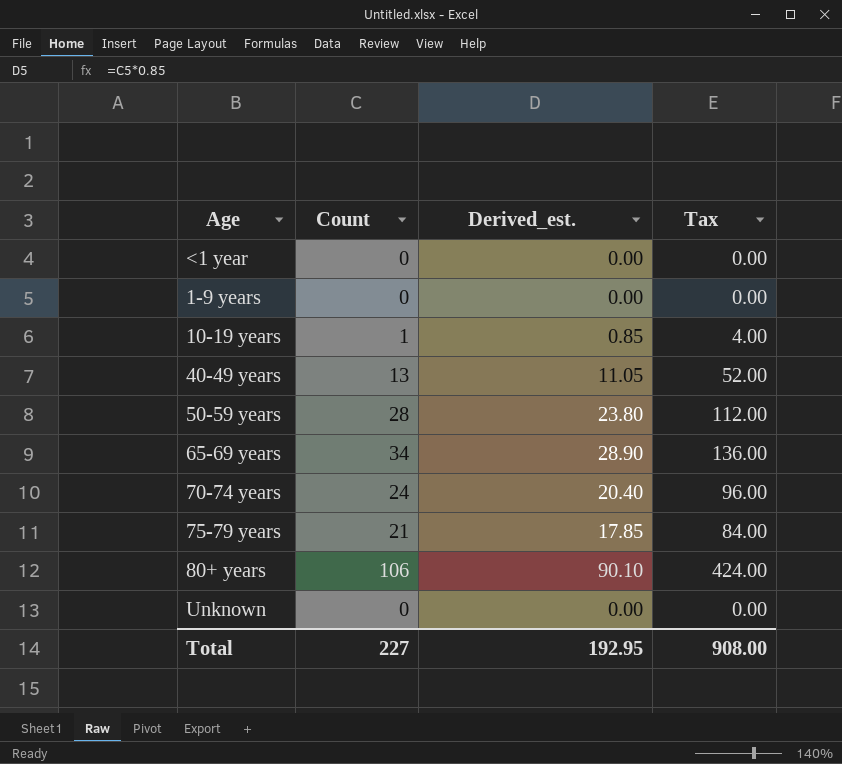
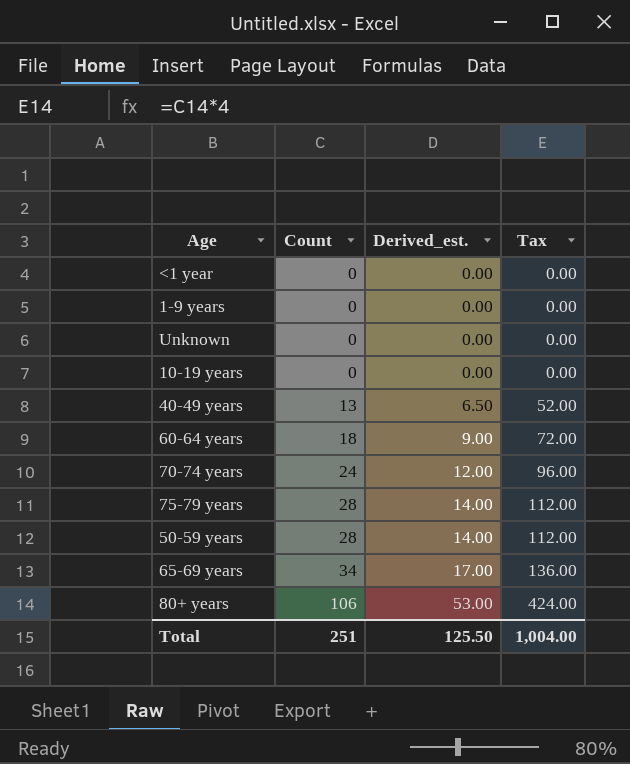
row order: none -> Count ascending
column Derived_est. | formula: [Count] * 0.85 -> [Count] * 0.5
10-19 years | Count: 1 -> 0
10-19 years | Tax: 4.00 -> 0.00
row 60-64 years: none -> 18 | 9.00 | 72.00
75-79 years | Count: 21 -> 28
75-79 years | Tax: 84.00 -> 112.00
Total | Count: 227 -> 251
Total | Derived_est.: 192.95 -> 125.50
Total | Tax: 908.00 -> 1,004.00

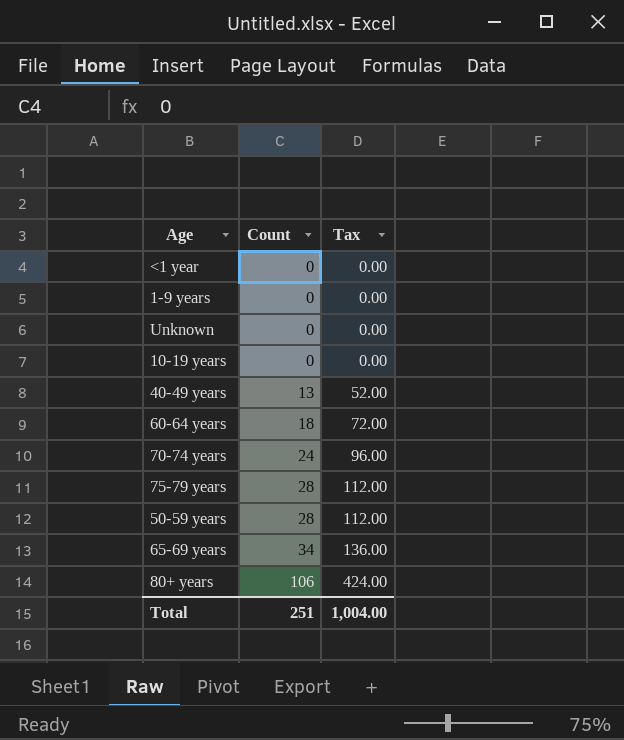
column Derived_est. | formula: [Count] * 0.5 -> none

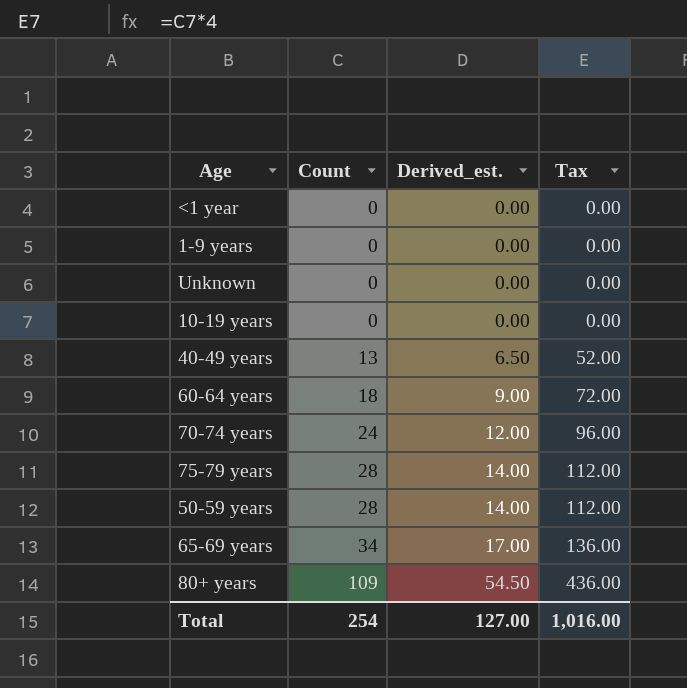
column Derived_est. | formula: none -> [Count] * 0.5
80+ years | Count: 106 -> 109
80+ years | Tax: 424.00 -> 436.00
Total | Count: 251 -> 254
Total | Tax: 1,004.00 -> 1,016.00

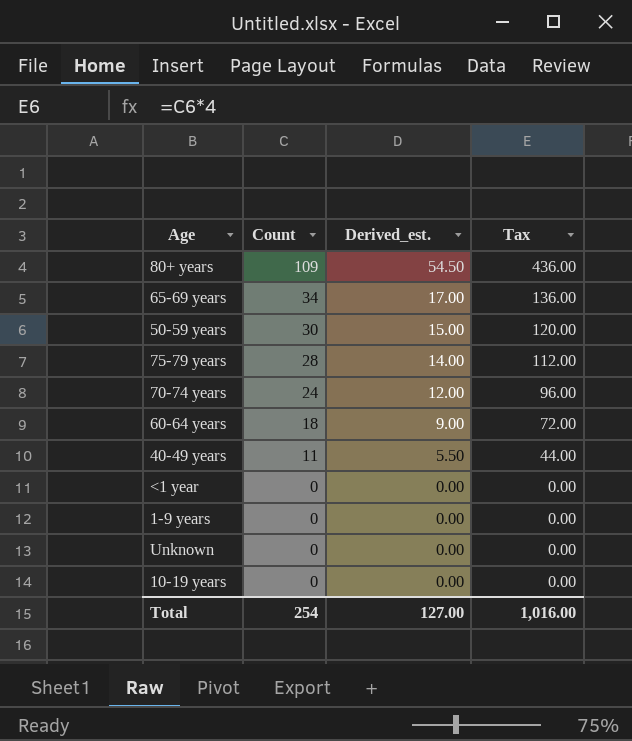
row order: Count ascending -> Count descending
50-59 years | Count: 28 -> 30
50-59 years | Derived_est.: 14.00 -> 15.00
50-59 years | Tax: 112.00 -> 120.00
40-49 years | Count: 13 -> 11
40-49 years | Derived_est.: 6.50 -> 5.50
40-49 years | Tax: 52.00 -> 44.00

